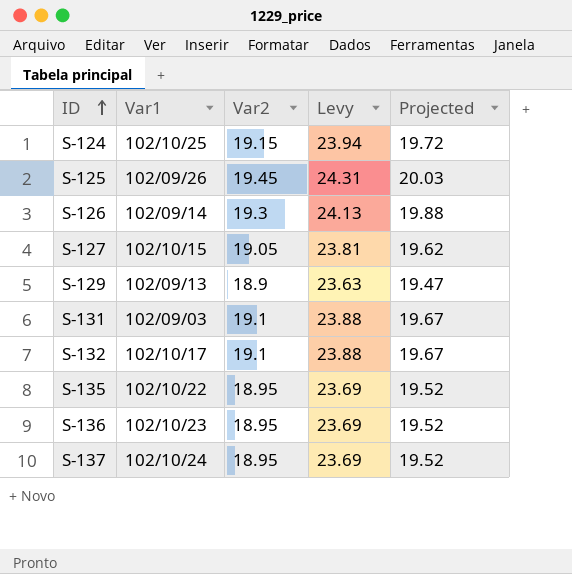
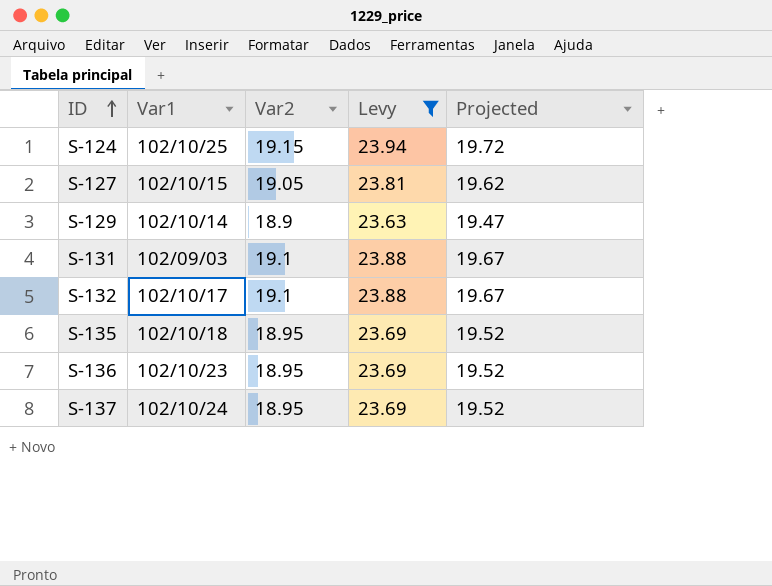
filter: none -> Levy <= 23.94
S-129 | Var1: 102/09/13 -> 102/10/14
S-135 | Var1: 102/10/22 -> 102/10/18

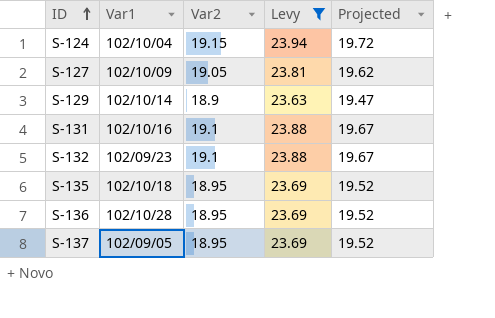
S-124 | Var1: 102/10/25 -> 102/10/04
S-127 | Var1: 102/10/15 -> 102/10/09
S-131 | Var1: 102/09/03 -> 102/10/16
S-132 | Var1: 102/10/17 -> 102/09/23
S-136 | Var1: 102/10/23 -> 102/10/28
S-137 | Var1: 102/10/24 -> 102/09/05

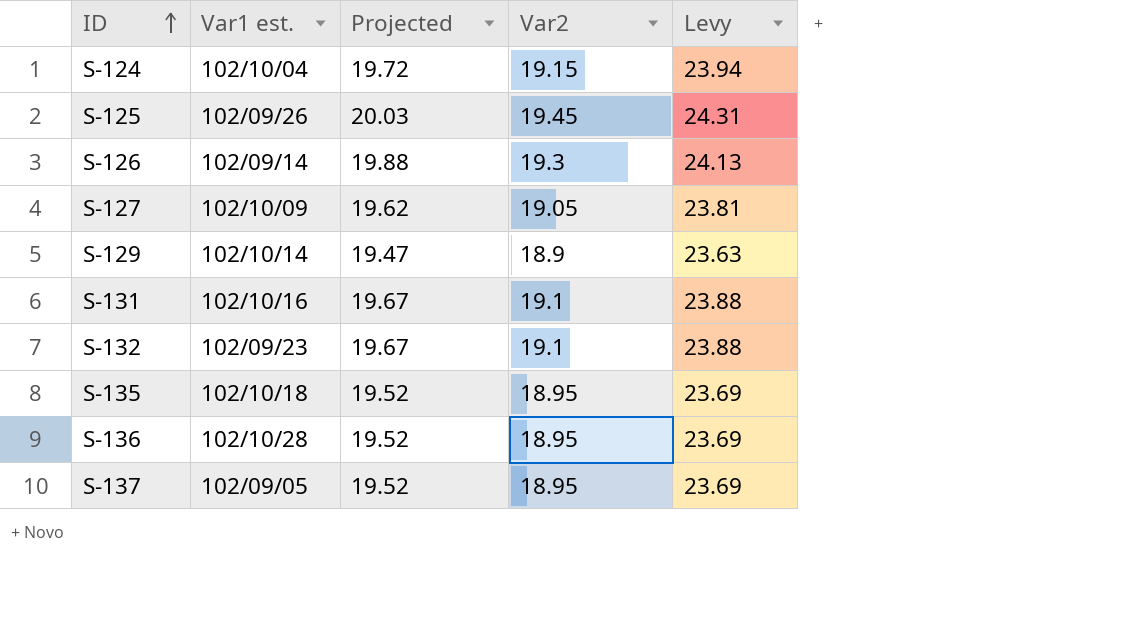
filter: Levy <= 23.94 -> none
column name: Var1 -> Var1 est.
column Projected | position: 5 -> 3

